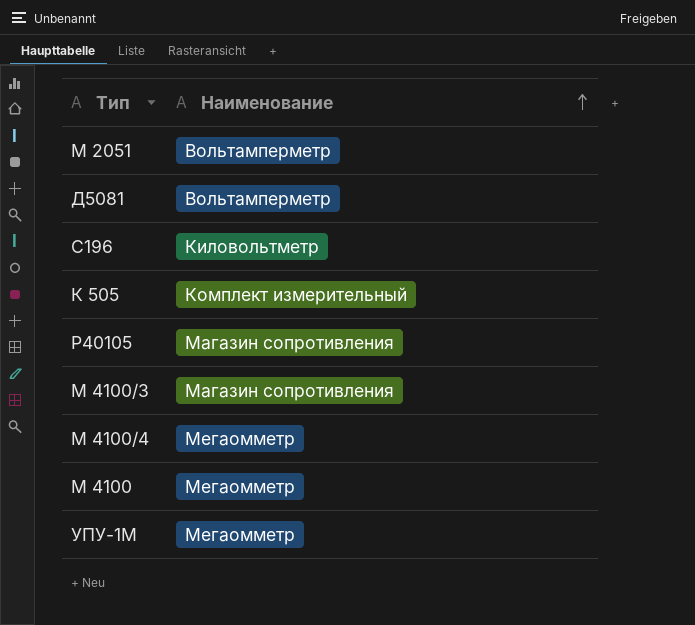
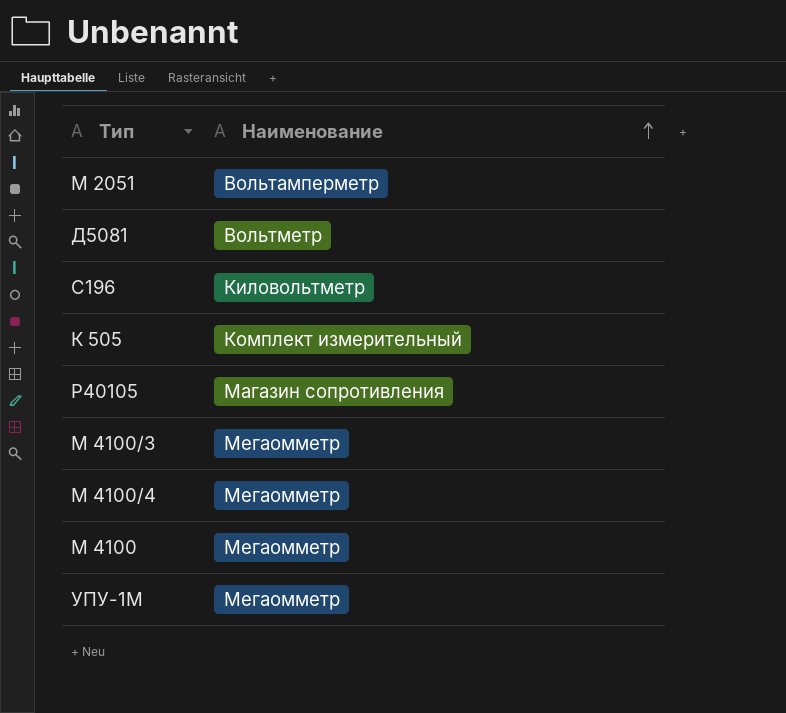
Д5081 | Наименование: Вольтамперметр -> Вольтметр
М 4100/3 | Наименование: Магазин сопротивления -> Мегаомметр

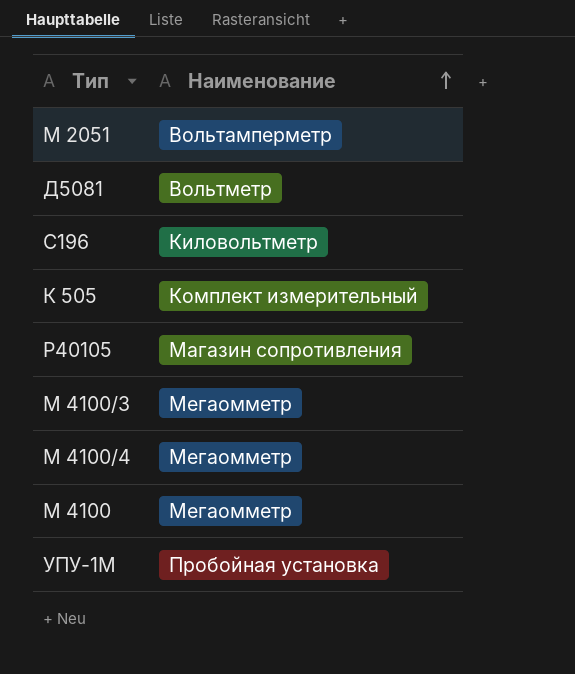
УПУ-1М | Наименование: Мегаомметр -> Пробойная установка

